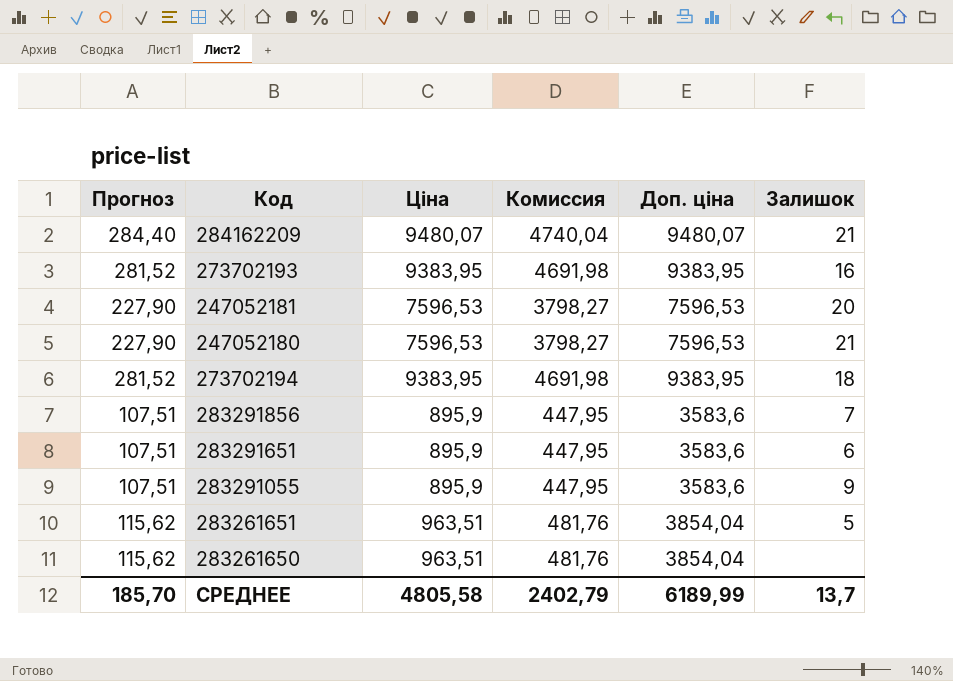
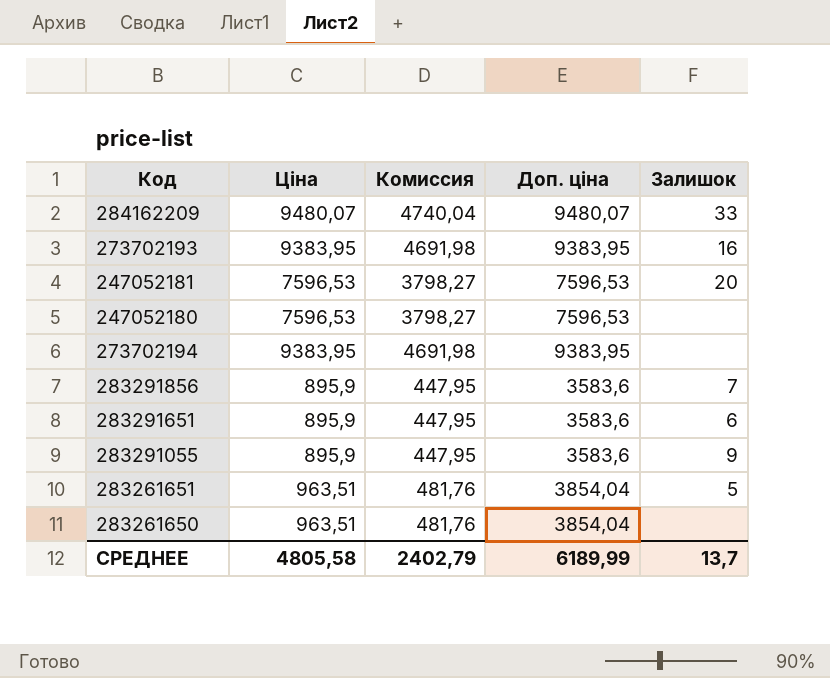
column Прогноз | formula: [Доп. ціна] * 0,03 -> none
284162209 | Залишок: 21 -> 33
247052180 | Залишок: 21 -> none
273702194 | Залишок: 18 -> none

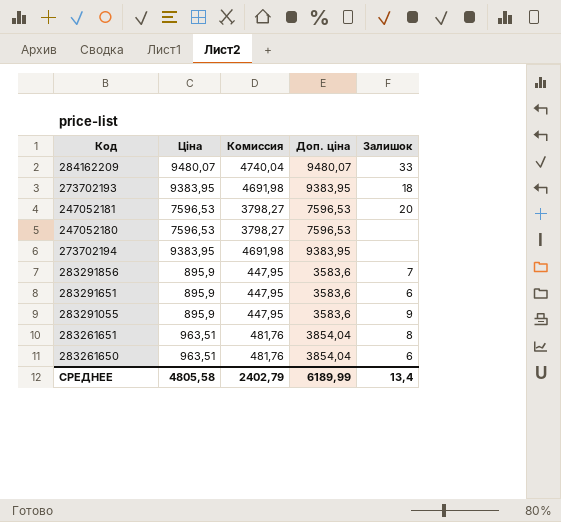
273702193 | Залишок: 16 -> 18
283261651 | Залишок: 5 -> 8
283261650 | Залишок: none -> 6
СРЕДНЕЕ | Залишок: 13,7 -> 13,4

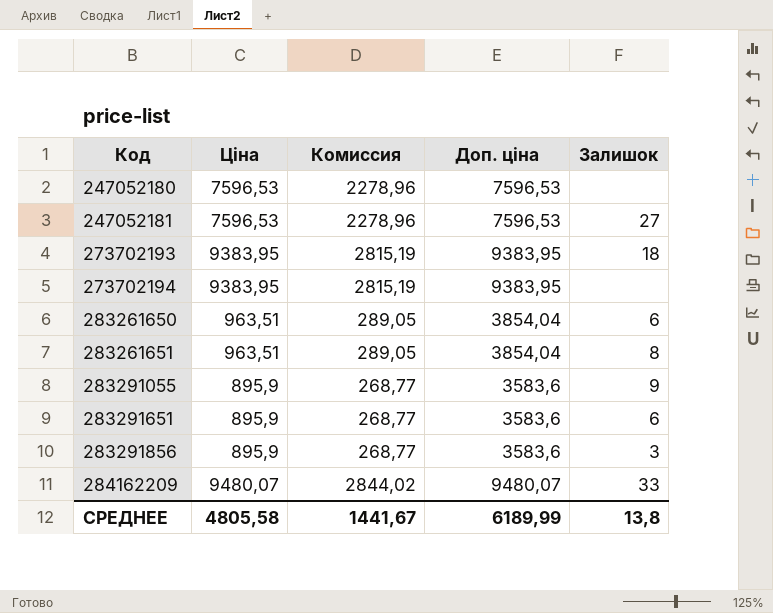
row order: none -> Код ascending
column Комиссия | formula: [Ціна] * 0,5 -> [Ціна] * 0,3
247052181 | Залишок: 20 -> 27
283291856 | Залишок: 7 -> 3
СРЕДНЕЕ | Комиссия: 2402,79 -> 1441,67
СРЕДНЕЕ | Залишок: 13,4 -> 13,8

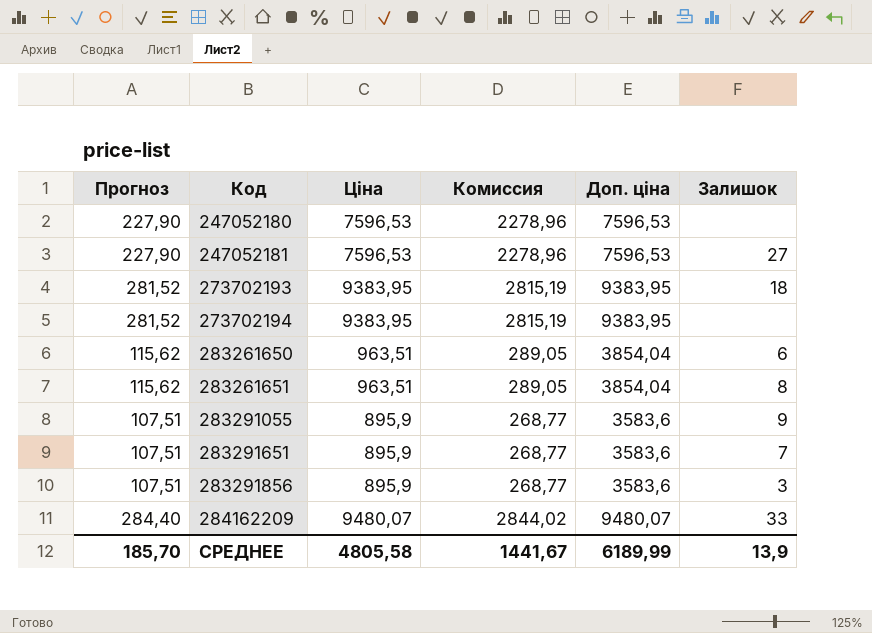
column Прогноз | formula: none -> [Доп. ціна] * 0,03
283291651 | Залишок: 6 -> 7
СРЕДНЕЕ | Залишок: 13,8 -> 13,9

